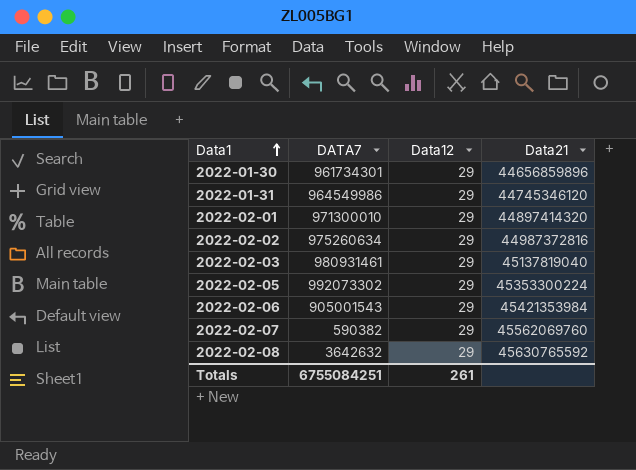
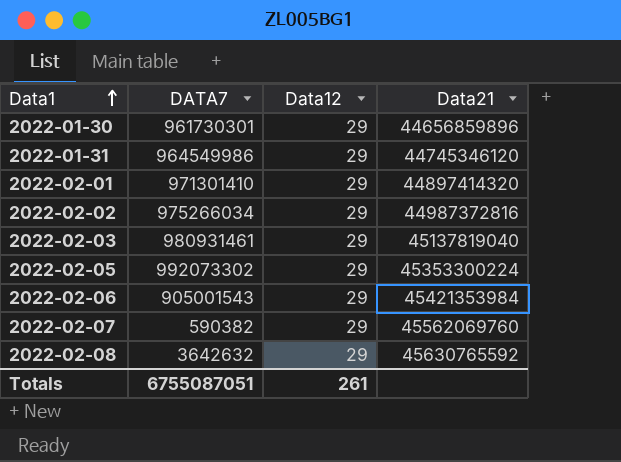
2022-01-30 | DATA7: 961734301 -> 961730301
2022-02-01 | DATA7: 971300010 -> 971301410
2022-02-02 | DATA7: 975260634 -> 975266034
Totals | DATA7: 6755084251 -> 6755087051

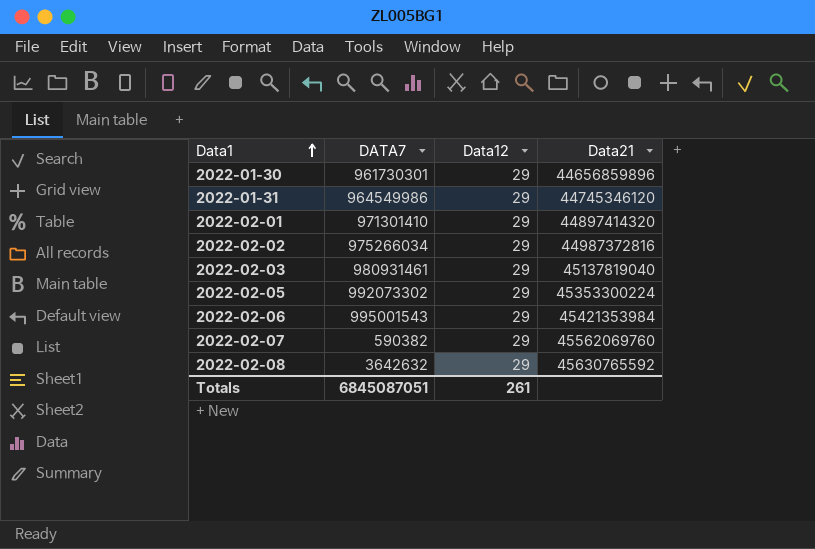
2022-02-06 | DATA7: 905001543 -> 995001543
Totals | DATA7: 6755087051 -> 6845087051

